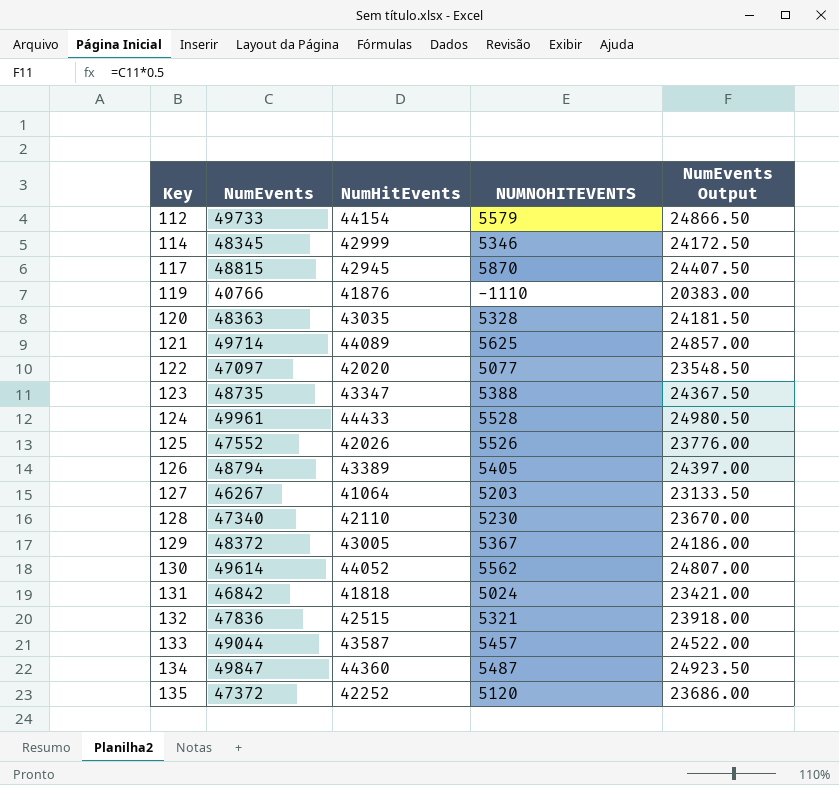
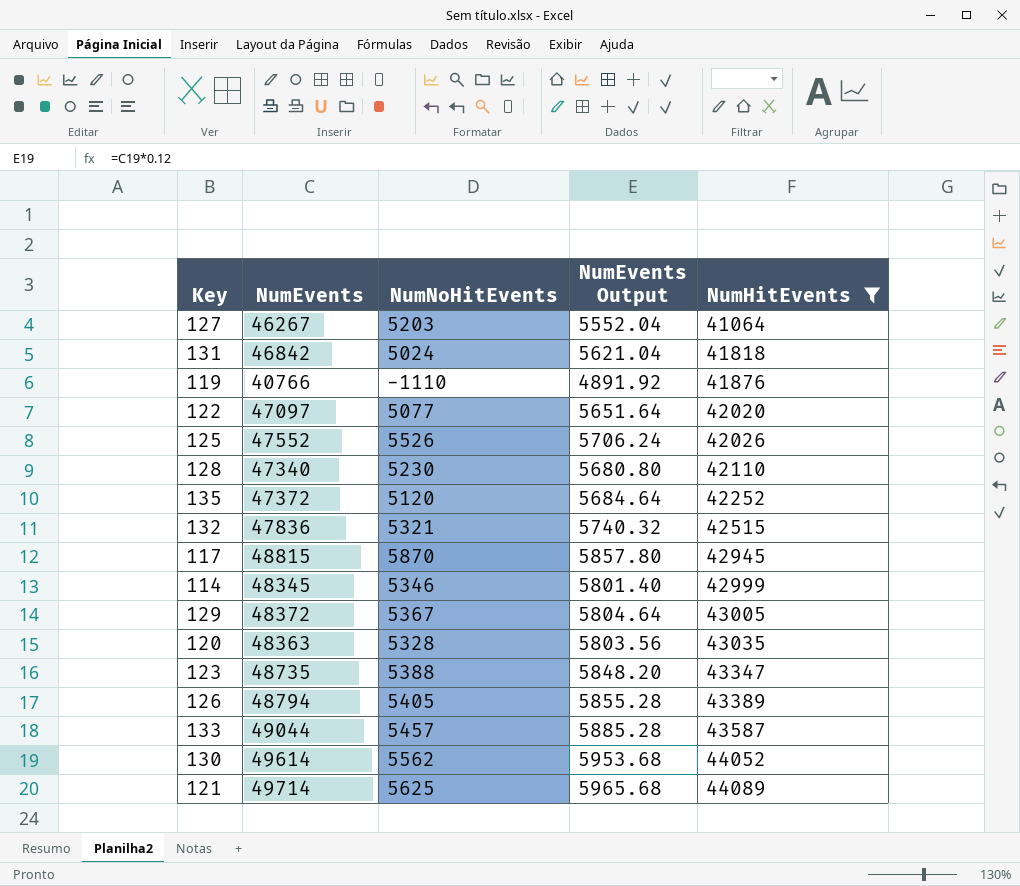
filter: none -> NumHitEvents <= 44089
row order: Key ascending -> NumHitEvents ascending
column name: NUMNOHITEVENTS -> NumNoHitEvents
column NumEvents Output | formula: [NumEvents] * 0.5 -> [NumEvents] * 0.12
column NumHitEvents | position: 3 -> 5

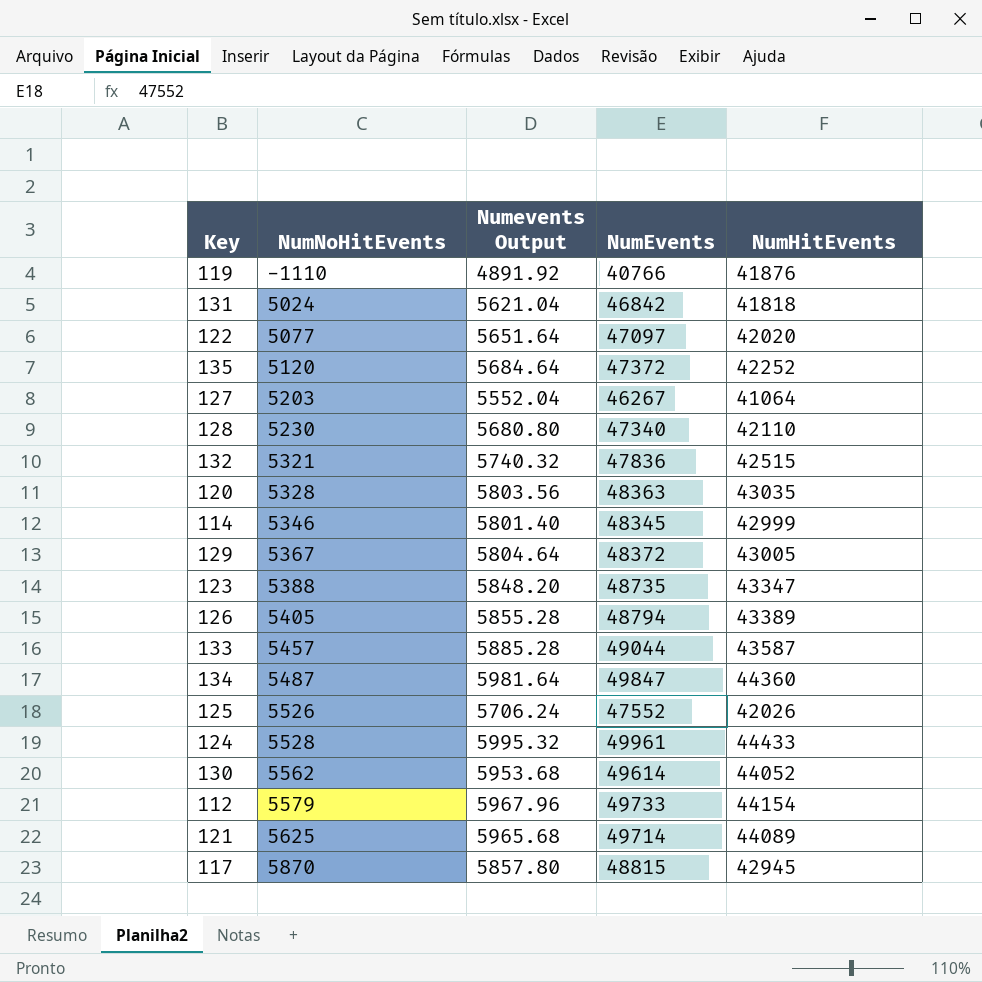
filter: NumHitEvents <= 44089 -> none
row order: NumHitEvents ascending -> NumNoHitEvents ascending
column name: NumEvents Output -> Numevents Output
column NumEvents | position: 2 -> 4

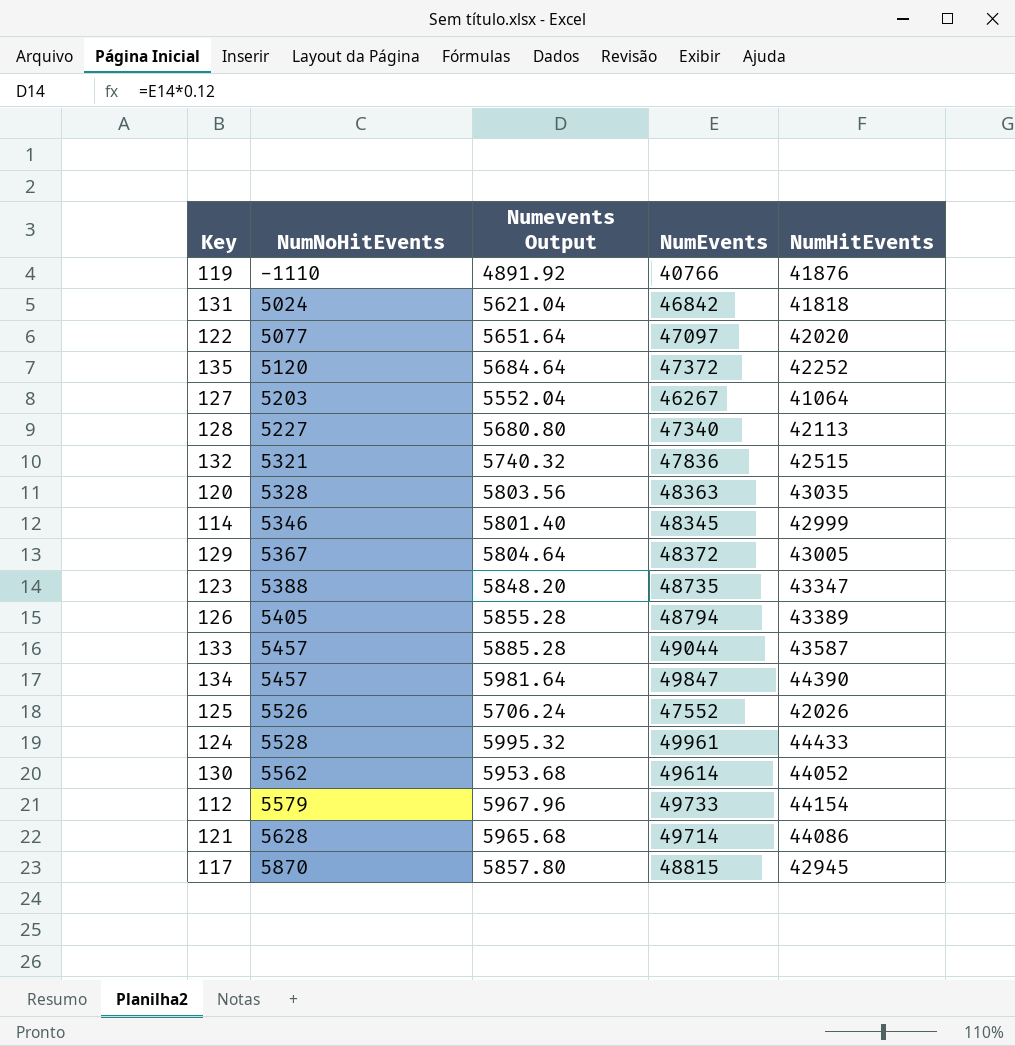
128 | NumNoHitEvents: 5230 -> 5227
128 | NumHitEvents: 42110 -> 42113
134 | NumNoHitEvents: 5487 -> 5457
134 | NumHitEvents: 44360 -> 44390
121 | NumNoHitEvents: 5625 -> 5628
121 | NumHitEvents: 44089 -> 44086

